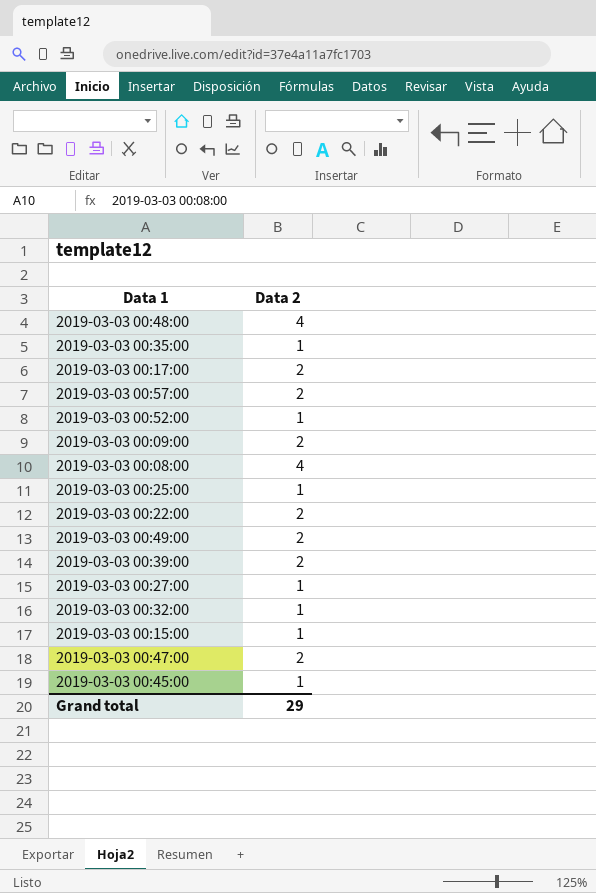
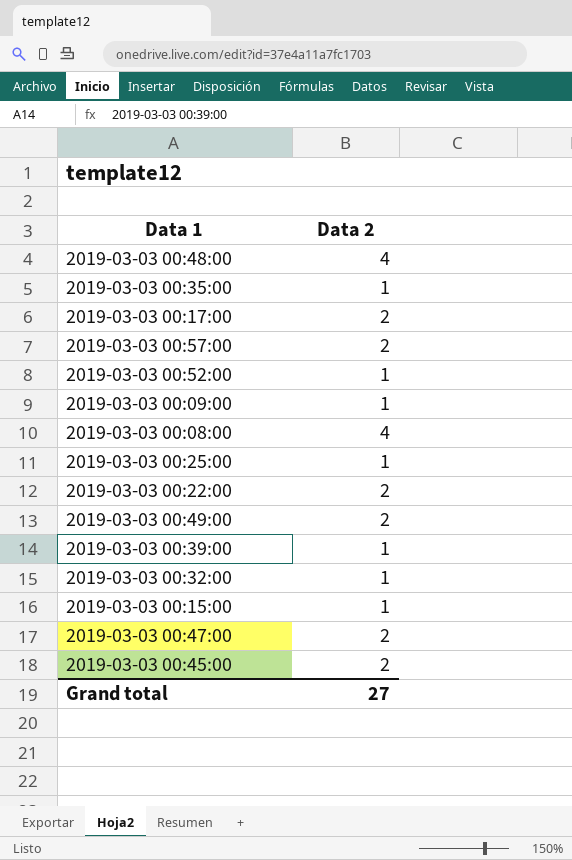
row 2019-03-03 00:27:00: 1 -> none
2019-03-03 00:09:00 | Data 2: 2 -> 1
2019-03-03 00:39:00 | Data 2: 2 -> 1
2019-03-03 00:45:00 | Data 2: 1 -> 2
Grand total | Data 2: 29 -> 27

